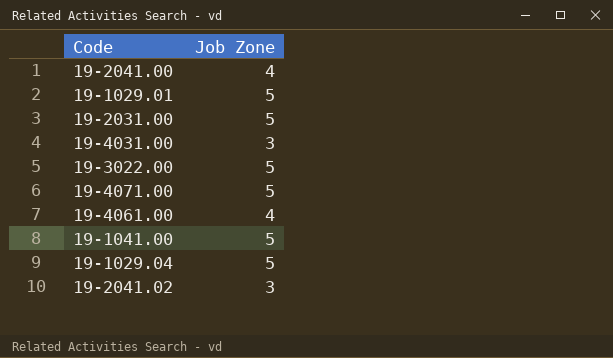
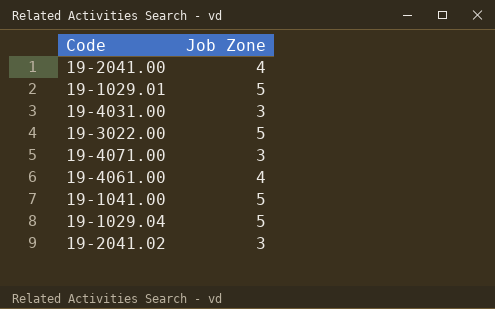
row 19-2031.00: 5 -> none
19-4071.00 | Job Zone: 5 -> 3

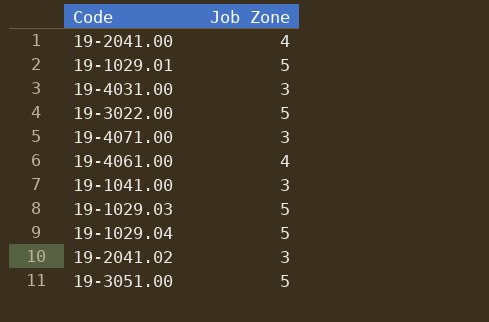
19-1041.00 | Job Zone: 5 -> 3
row 19-1029.03: none -> 5
row 19-3051.00: none -> 5

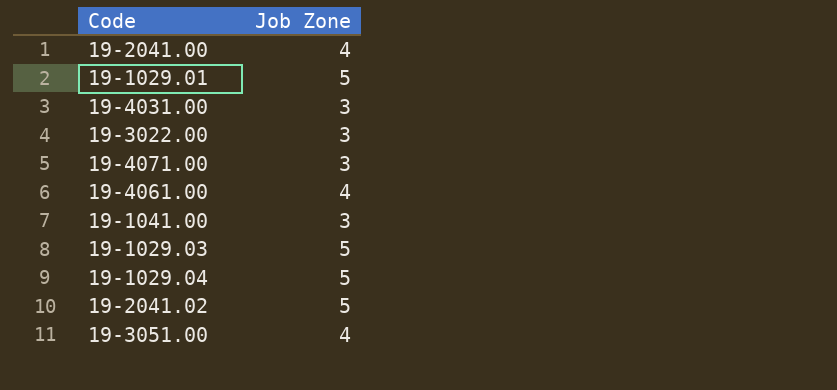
19-3022.00 | Job Zone: 5 -> 3
19-2041.02 | Job Zone: 3 -> 5
19-3051.00 | Job Zone: 5 -> 4

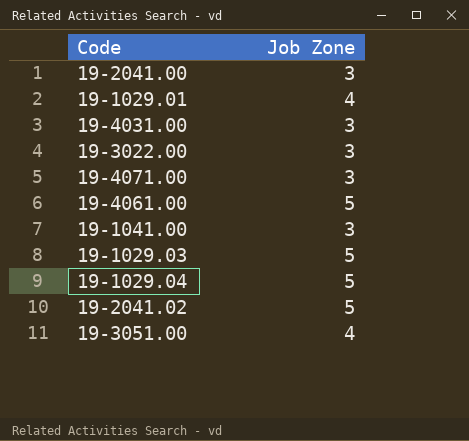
19-2041.00 | Job Zone: 4 -> 3
19-1029.01 | Job Zone: 5 -> 4
19-4061.00 | Job Zone: 4 -> 5

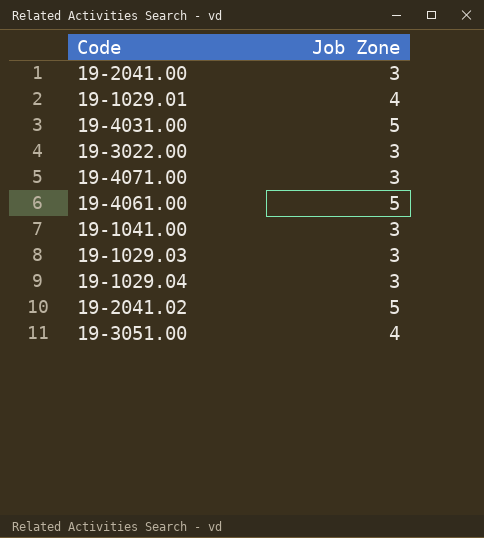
19-4031.00 | Job Zone: 3 -> 5
19-1029.03 | Job Zone: 5 -> 3
19-1029.04 | Job Zone: 5 -> 3

